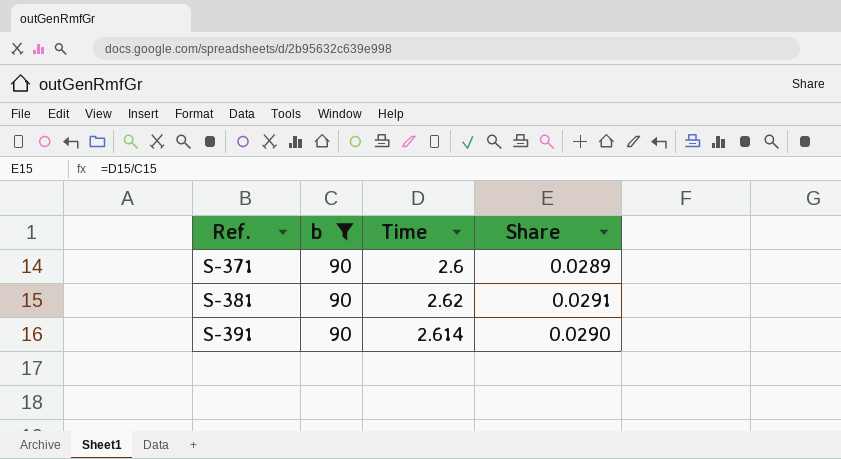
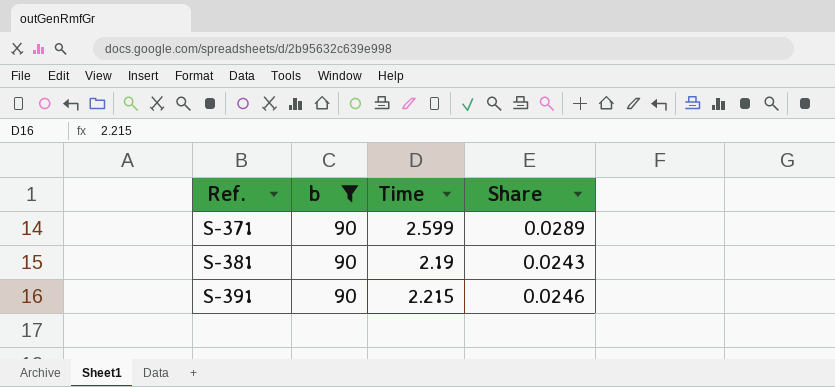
S-371 | Time: 2.6 -> 2.599
S-381 | Time: 2.62 -> 2.19
S-381 | Share: 0.0291 -> 0.0243
S-391 | Time: 2.614 -> 2.215
S-391 | Share: 0.0290 -> 0.0246

